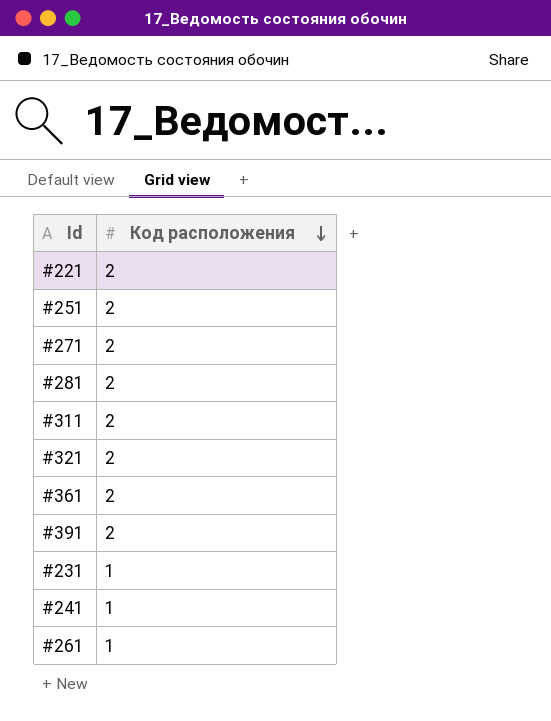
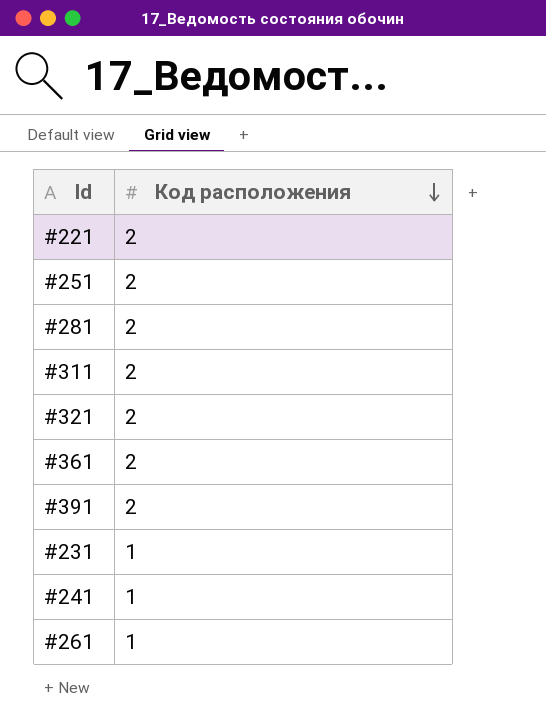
row #271: 2 -> none

